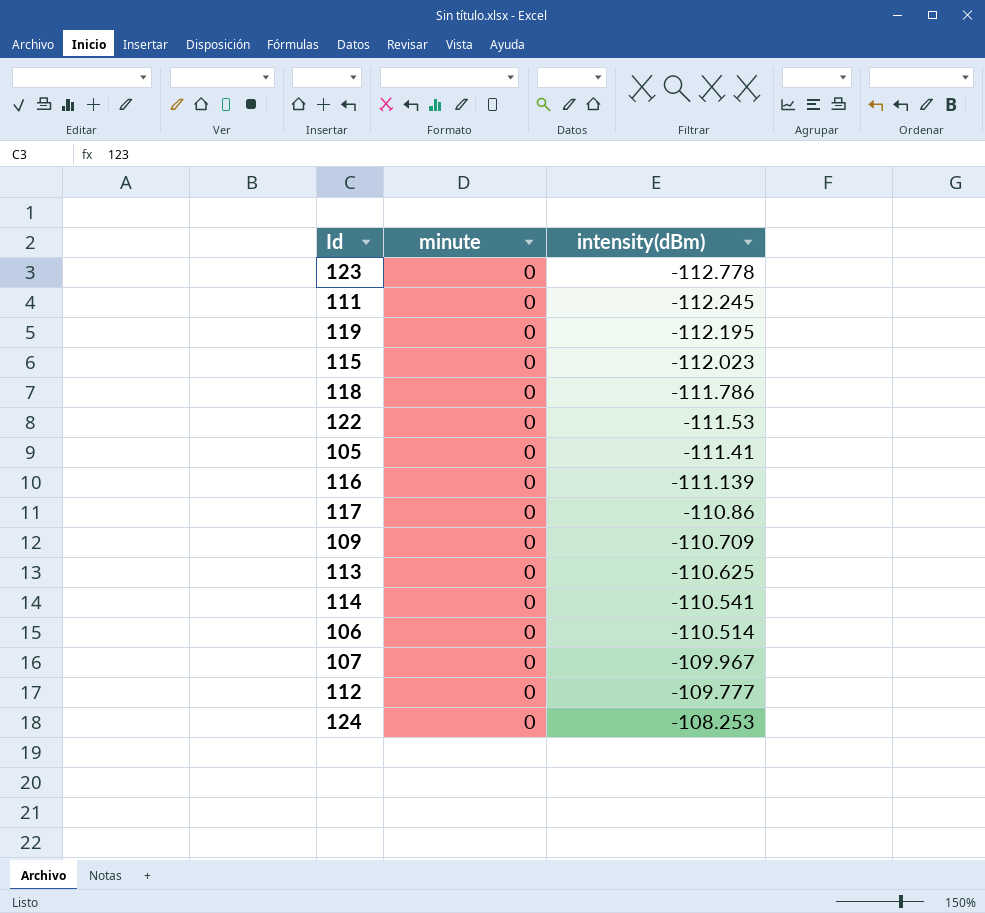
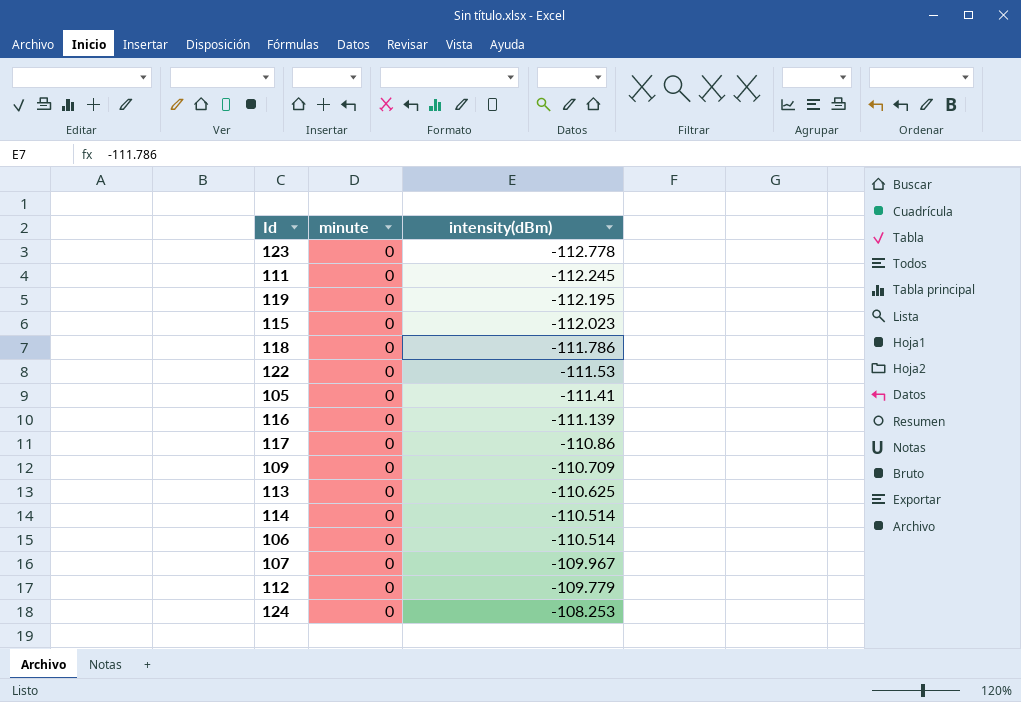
114 | intensity(dBm): -110.541 -> -110.514
112 | intensity(dBm): -109.777 -> -109.779

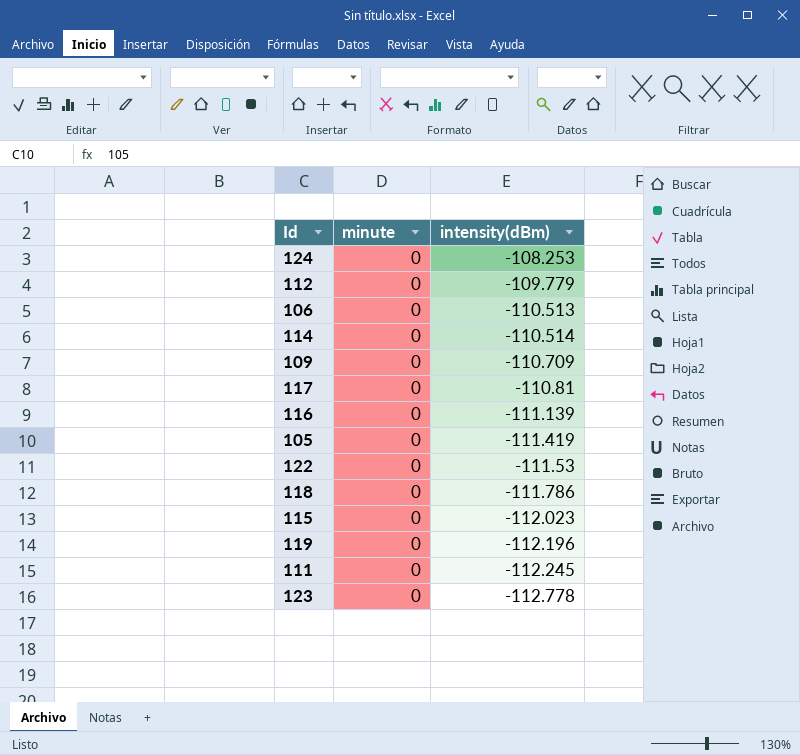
row order: intensity(dBm) ascending -> intensity(dBm) descending
row 113: 0 | -110.625 -> none
row 107: 0 | -109.967 -> none
106 | intensity(dBm): -110.514 -> -110.513
117 | intensity(dBm): -110.86 -> -110.81
105 | intensity(dBm): -111.41 -> -111.419
119 | intensity(dBm): -112.195 -> -112.196

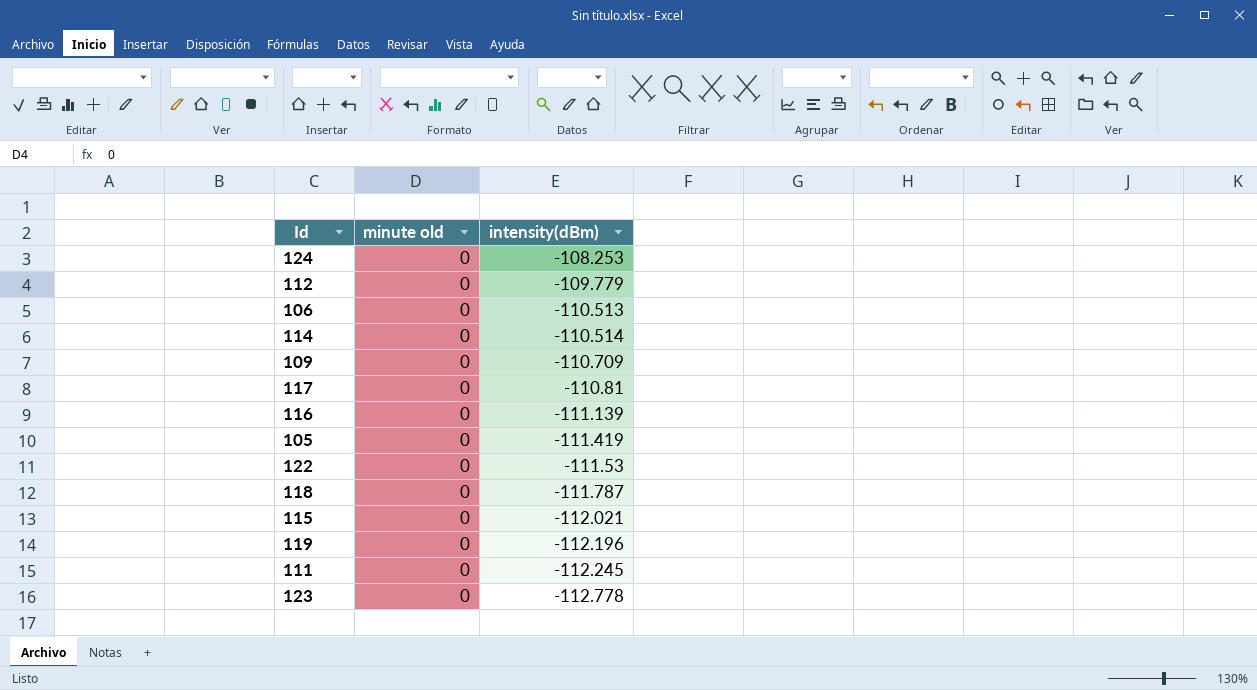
column name: minute -> minute old
118 | intensity(dBm): -111.786 -> -111.787
115 | intensity(dBm): -112.023 -> -112.021

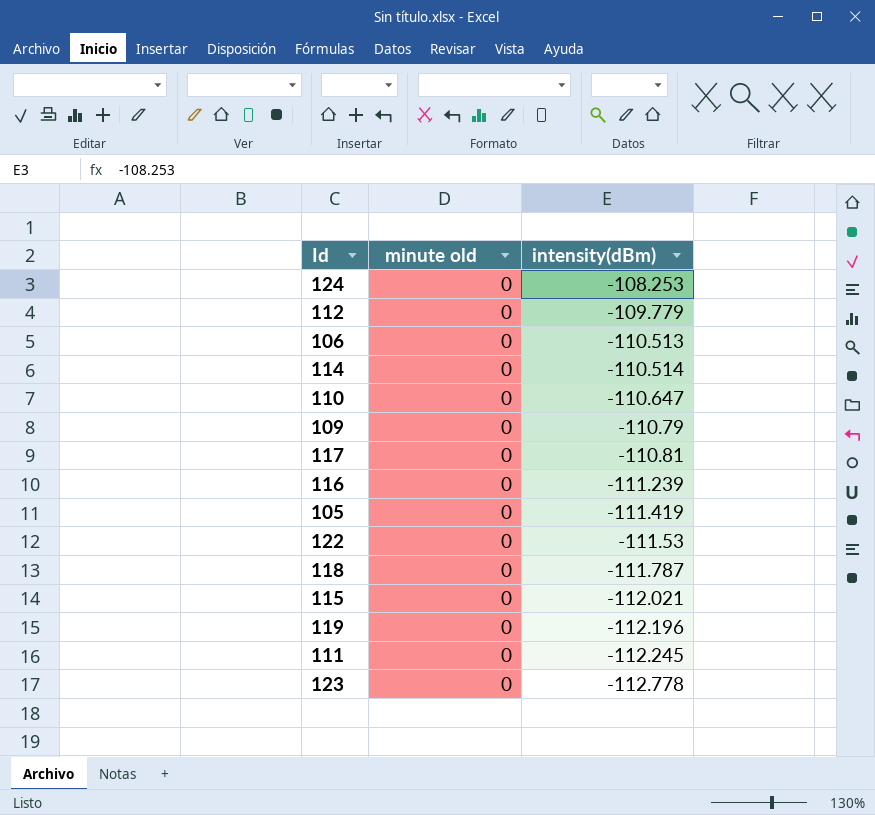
row 110: none -> 0 | -110.647
109 | intensity(dBm): -110.709 -> -110.79
116 | intensity(dBm): -111.139 -> -111.239

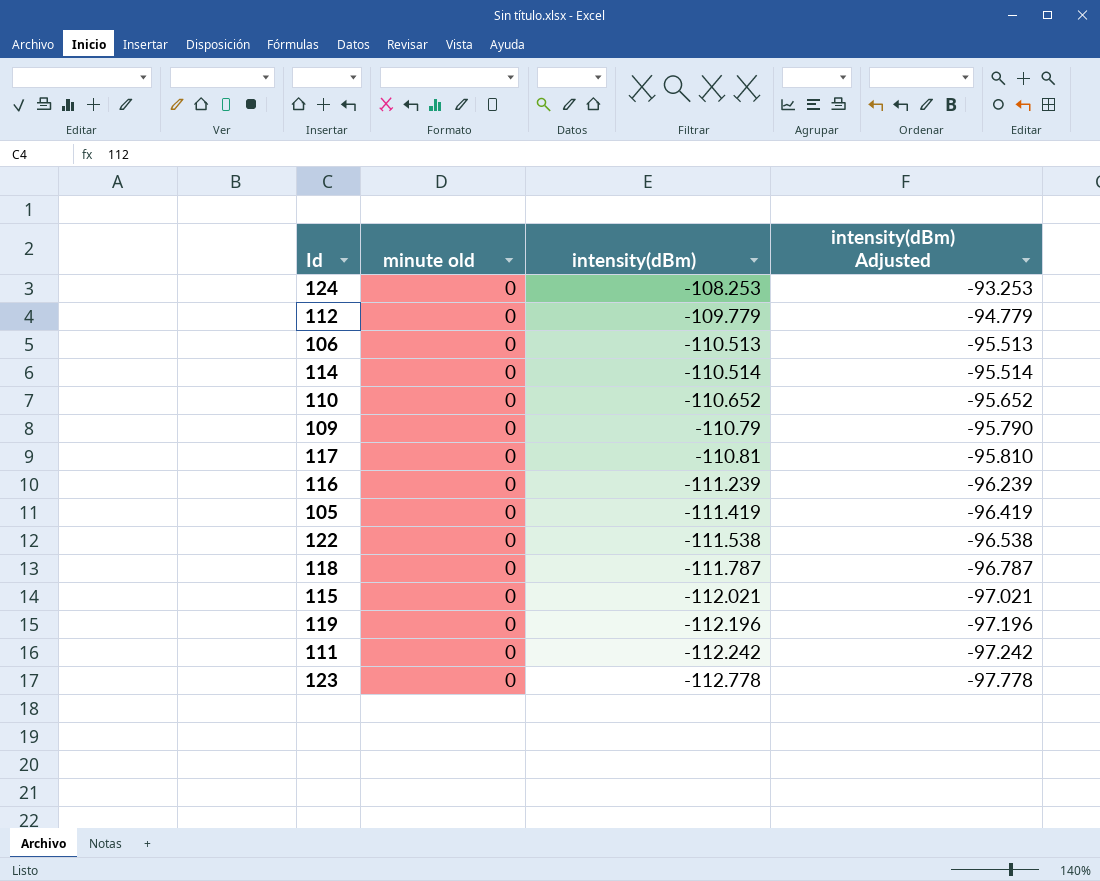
column intensity(dBm) Adjusted | formula: none -> [intensity(dBm)] + 15
110 | intensity(dBm): -110.647 -> -110.652
122 | intensity(dBm): -111.53 -> -111.538
111 | intensity(dBm): -112.245 -> -112.242

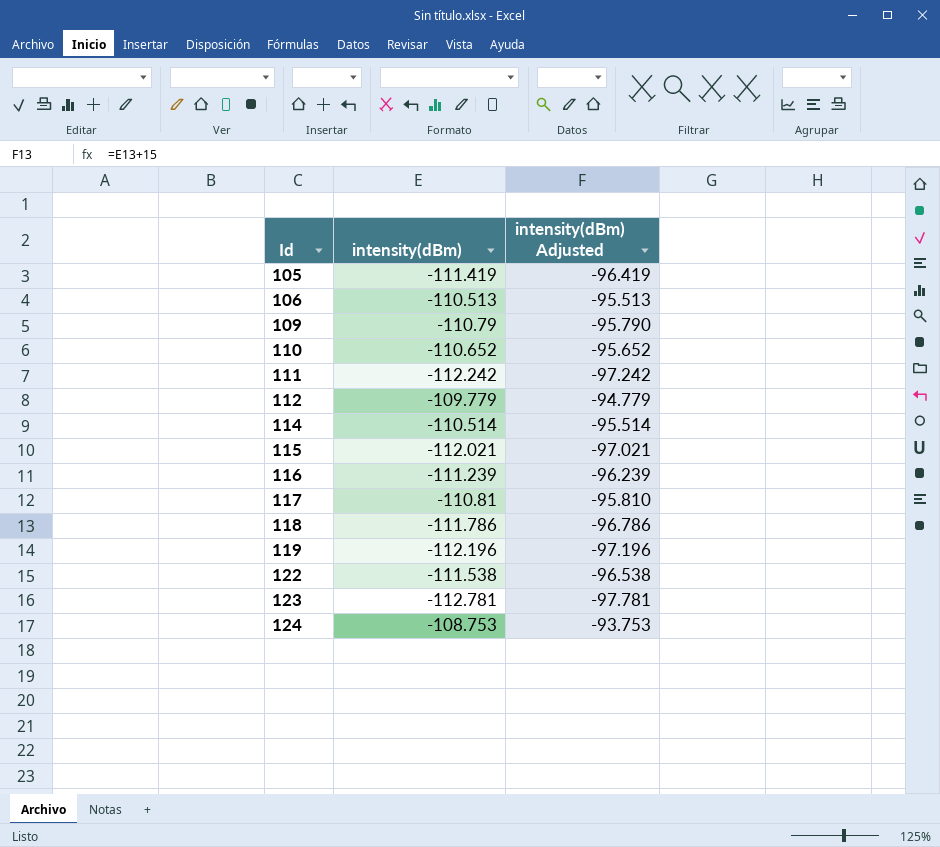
row order: intensity(dBm) descending -> Id ascending
column minute old | position: 2 -> none
118 | intensity(dBm): -111.787 -> -111.786
118 | intensity(dBm) Adjusted: -96.787 -> -96.786
123 | intensity(dBm): -112.778 -> -112.781
123 | intensity(dBm) Adjusted: -97.778 -> -97.781
124 | intensity(dBm): -108.253 -> -108.753
124 | intensity(dBm) Adjusted: -93.253 -> -93.753

